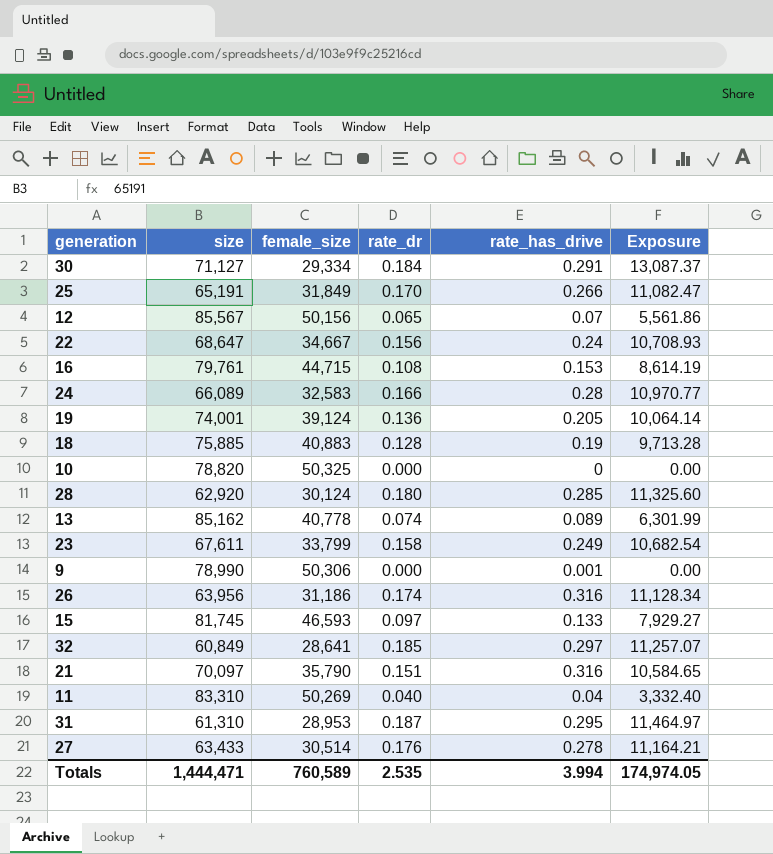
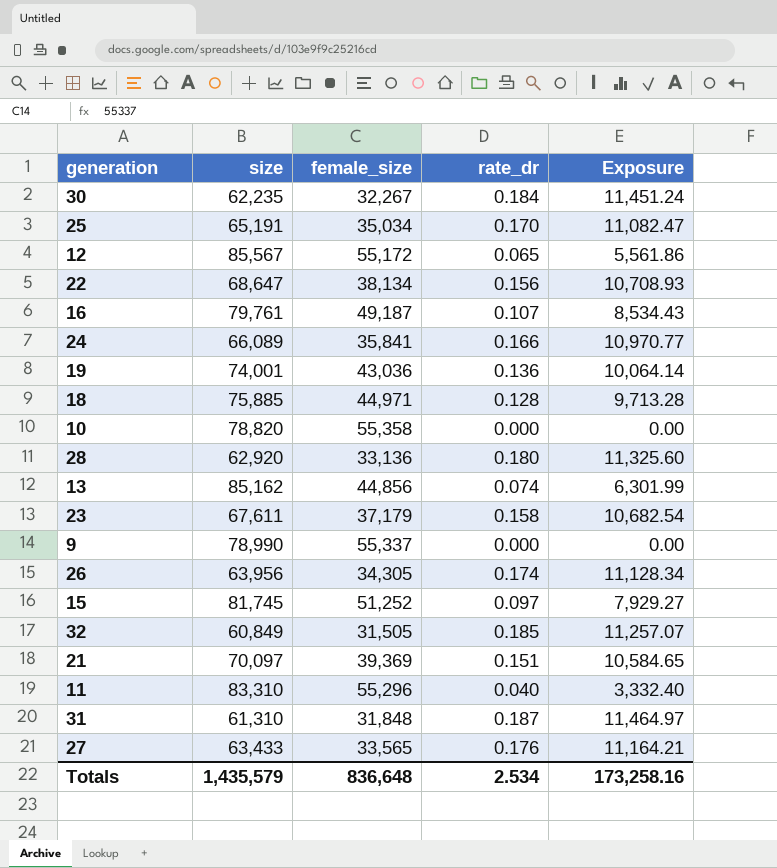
column rate_has_drive | position: 5 -> none
30 | size: 71,127 -> 62,235
30 | female_size: 29,334 -> 32,267
30 | Exposure: 13,087.37 -> 11,451.24
25 | female_size: 31,849 -> 35,034
12 | female_size: 50,156 -> 55,172
22 | female_size: 34,667 -> 38,134
16 | female_size: 44,715 -> 49,187
16 | rate_dr: 0.108 -> 0.107
16 | Exposure: 8,614.19 -> 8,534.43
24 | female_size: 32,583 -> 35,841
19 | female_size: 39,124 -> 43,036
18 | female_size: 40,883 -> 44,971
10 | female_size: 50,325 -> 55,358
28 | female_size: 30,124 -> 33,136
13 | female_size: 40,778 -> 44,856
23 | female_size: 33,799 -> 37,179
9 | female_size: 50,306 -> 55,337
26 | female_size: 31,186 -> 34,305
15 | female_size: 46,593 -> 51,252
32 | female_size: 28,641 -> 31,505
21 | female_size: 35,790 -> 39,369
11 | female_size: 50,269 -> 55,296
31 | female_size: 28,953 -> 31,848
27 | female_size: 30,514 -> 33,565
Totals | size: 1,444,471 -> 1,435,579
Totals | female_size: 760,589 -> 836,648
Totals | rate_dr: 2.535 -> 2.534
Totals | Exposure: 174,974.05 -> 173,258.16

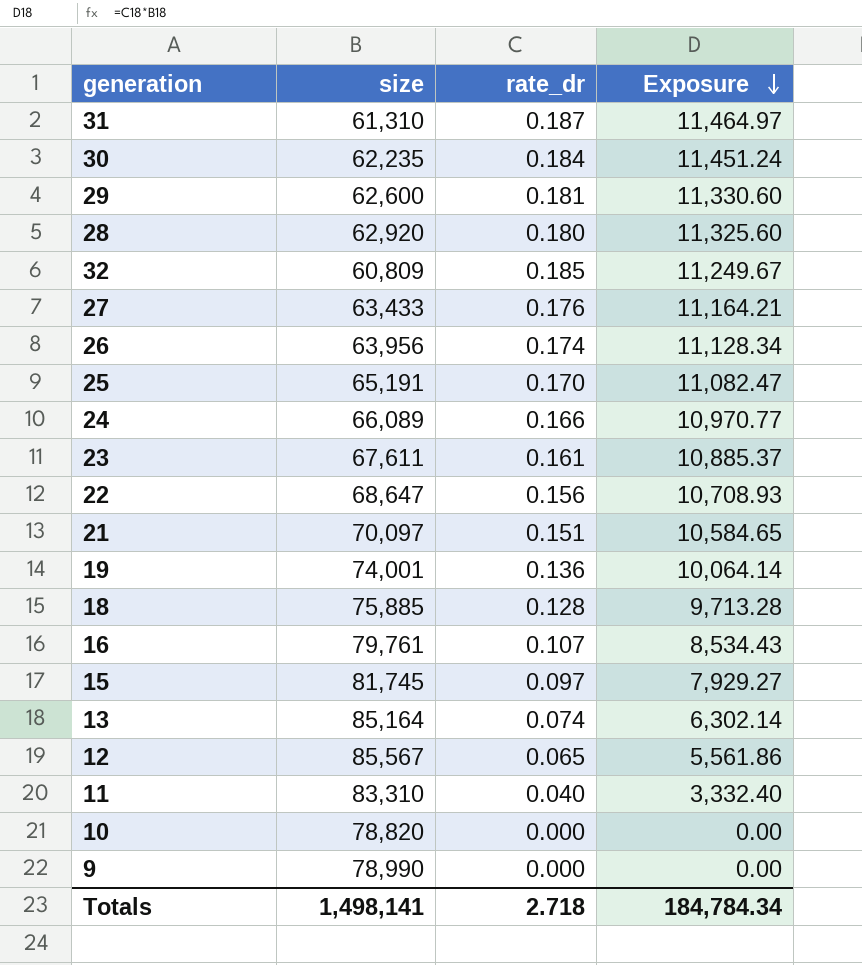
row order: none -> Exposure descending
column female_size | position: 3 -> none
row 29: none -> 62,600 | 0.181 | 11,330.60
32 | size: 60,849 -> 60,809
32 | Exposure: 11,257.07 -> 11,249.67
23 | rate_dr: 0.158 -> 0.161
23 | Exposure: 10,682.54 -> 10,885.37
13 | size: 85,162 -> 85,164
13 | Exposure: 6,301.99 -> 6,302.14
Totals | size: 1,435,579 -> 1,498,141
Totals | rate_dr: 2.534 -> 2.718
Totals | Exposure: 173,258.16 -> 184,784.34

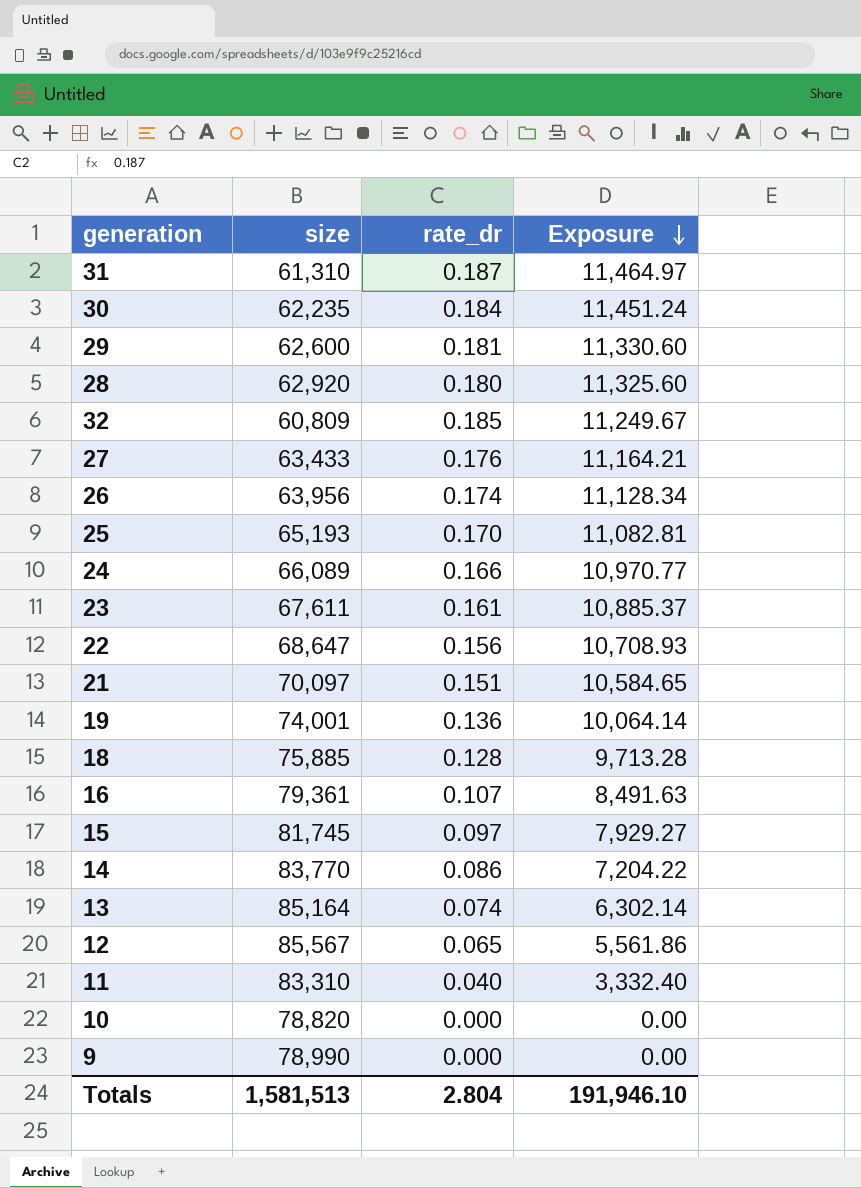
25 | size: 65,191 -> 65,193
25 | Exposure: 11,082.47 -> 11,082.81
16 | size: 79,761 -> 79,361
16 | Exposure: 8,534.43 -> 8,491.63
row 14: none -> 83,770 | 0.086 | 7,204.22
Totals | size: 1,498,141 -> 1,581,513
Totals | rate_dr: 2.718 -> 2.804
Totals | Exposure: 184,784.34 -> 191,946.10

